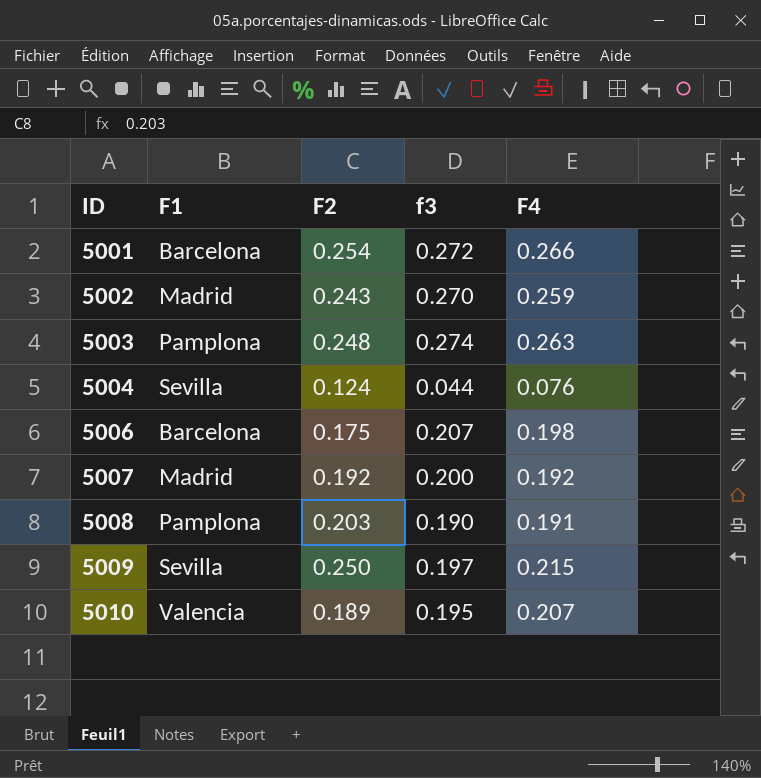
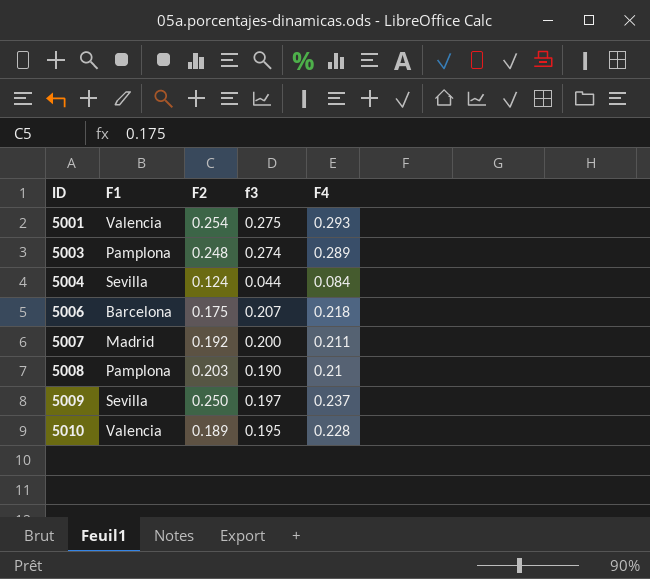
row 5002: Madrid | 0.243 | 0.270 | 0.259 -> none
5001 | F1: Barcelona -> Valencia
5001 | f3: 0.272 -> 0.275
5001 | F4: 0.266 -> 0.293
5003 | F4: 0.263 -> 0.289
5004 | F4: 0.076 -> 0.084
5006 | F4: 0.198 -> 0.218
5007 | F4: 0.192 -> 0.211
5008 | F4: 0.191 -> 0.21
5009 | F4: 0.215 -> 0.237
5010 | F4: 0.207 -> 0.228

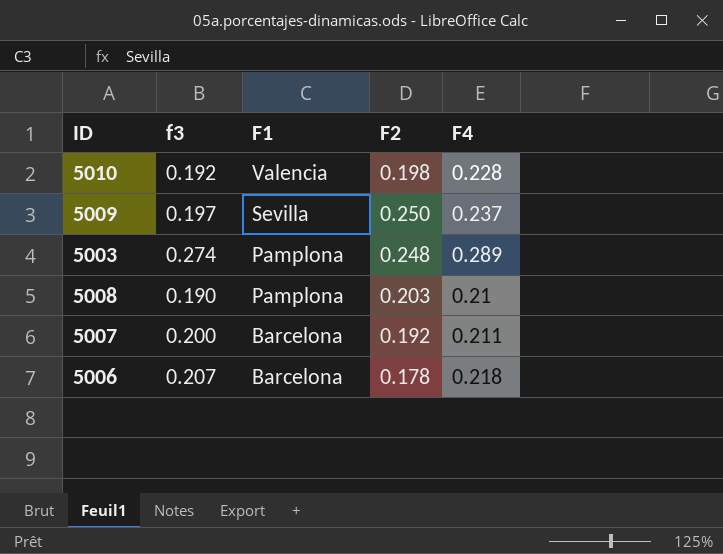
row order: ID ascending -> F1 descending
column f3 | position: 4 -> 2
row 5001: Valencia | 0.254 | 0.275 | 0.293 -> none
row 5004: Sevilla | 0.124 | 0.044 | 0.084 -> none
5010 | f3: 0.195 -> 0.192
5010 | F2: 0.189 -> 0.198
5007 | F1: Madrid -> Barcelona
5006 | F2: 0.175 -> 0.178

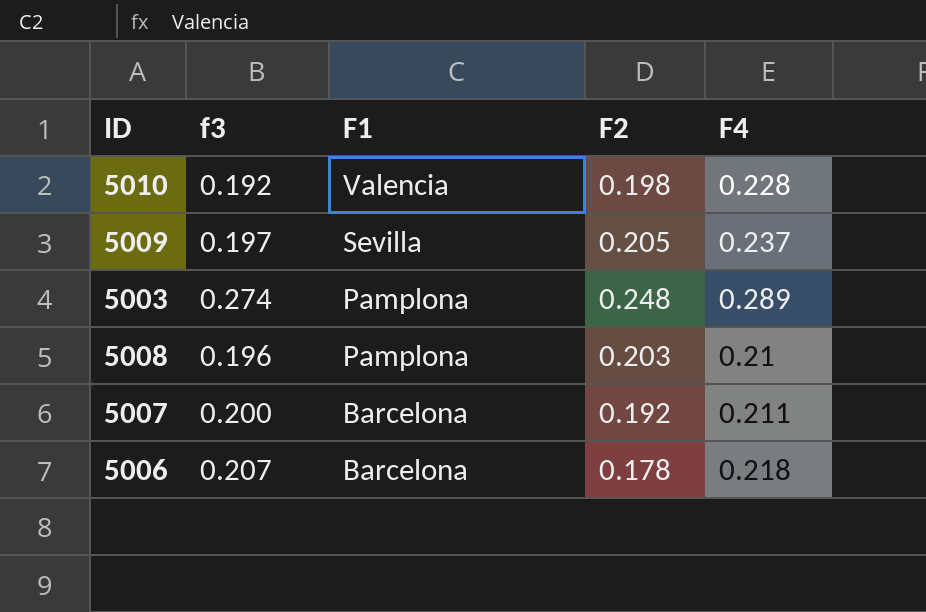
5009 | F2: 0.250 -> 0.205
5008 | f3: 0.190 -> 0.196

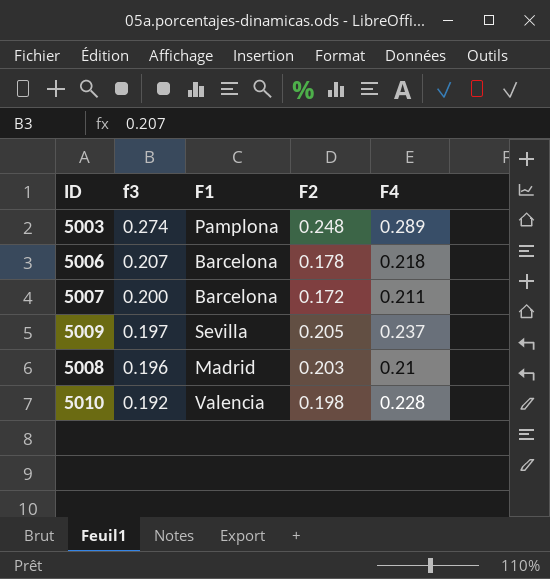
row order: F1 descending -> f3 descending
5007 | F2: 0.192 -> 0.172
5008 | F1: Pamplona -> Madrid

